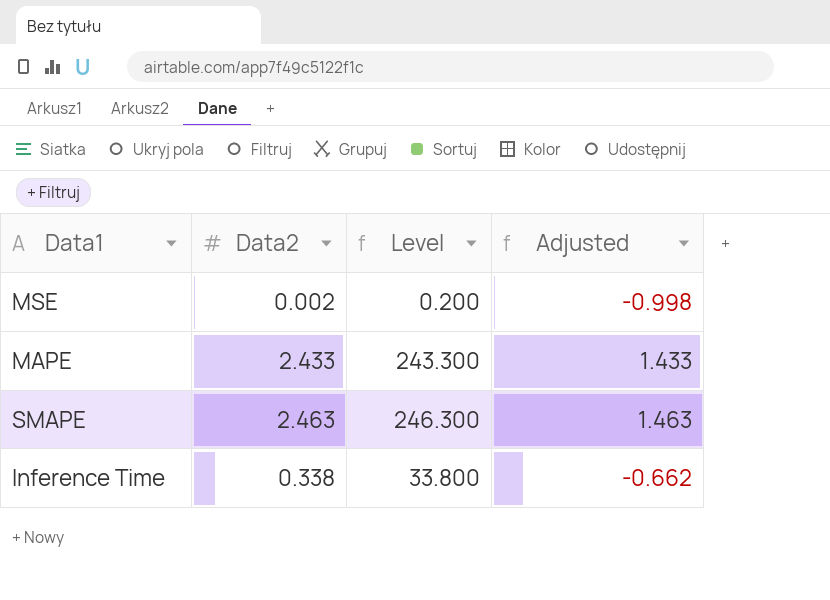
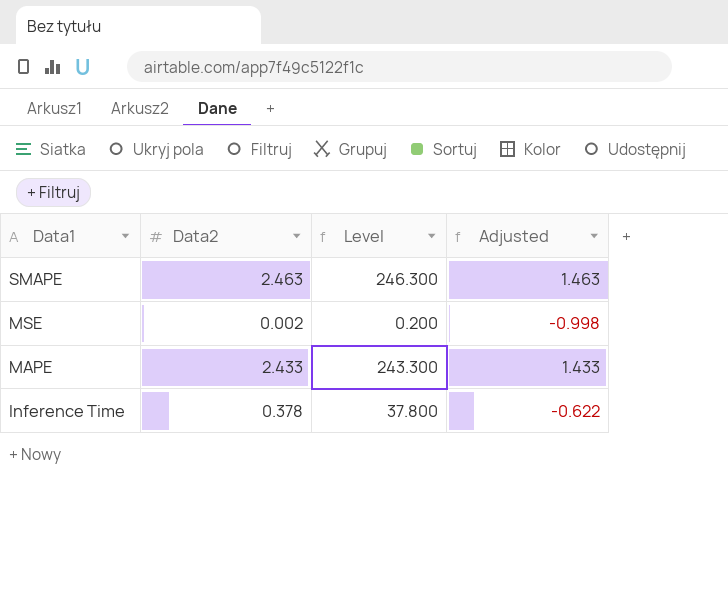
row order: none -> Data1 descending
Inference Time | Data2: 0.338 -> 0.378
Inference Time | Level: 33.800 -> 37.800
Inference Time | Adjusted: -0.662 -> -0.622

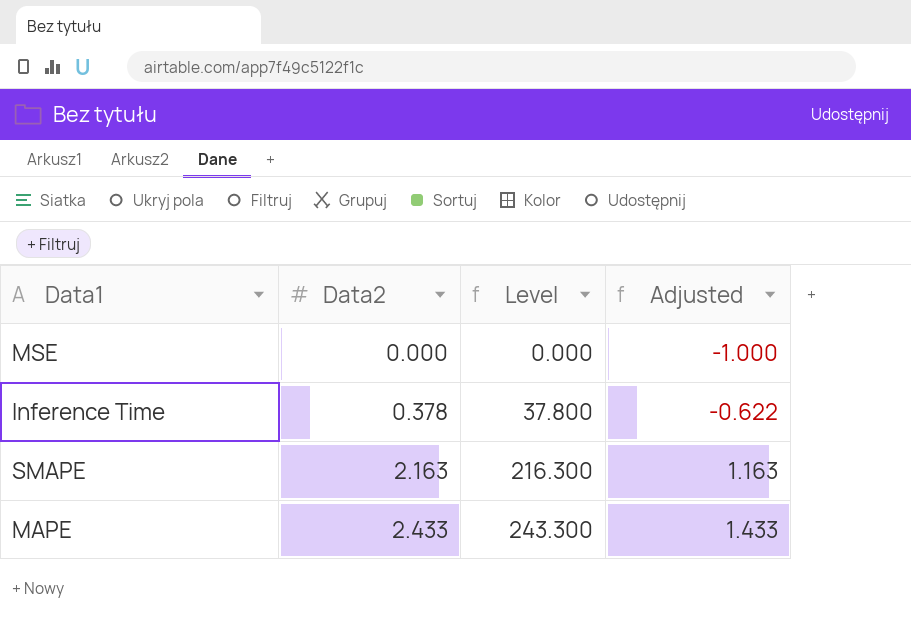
row order: Data1 descending -> Data2 ascending
MSE | Data2: 0.002 -> 0.000
MSE | Level: 0.200 -> 0.000
MSE | Adjusted: -0.998 -> -1.000
SMAPE | Data2: 2.463 -> 2.163
SMAPE | Level: 246.300 -> 216.300
SMAPE | Adjusted: 1.463 -> 1.163

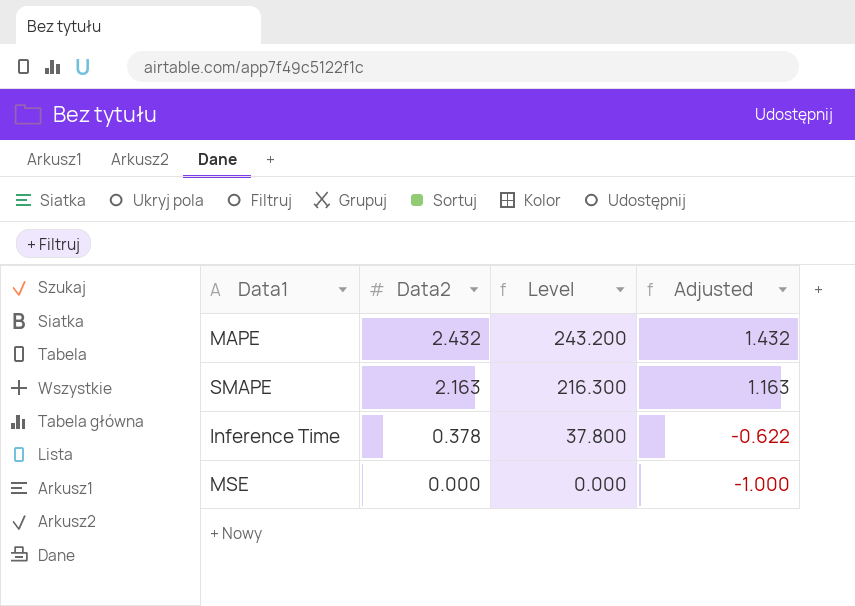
row order: Data2 ascending -> Data2 descending
MAPE | Data2: 2.433 -> 2.432
MAPE | Level: 243.300 -> 243.200
MAPE | Adjusted: 1.433 -> 1.432

